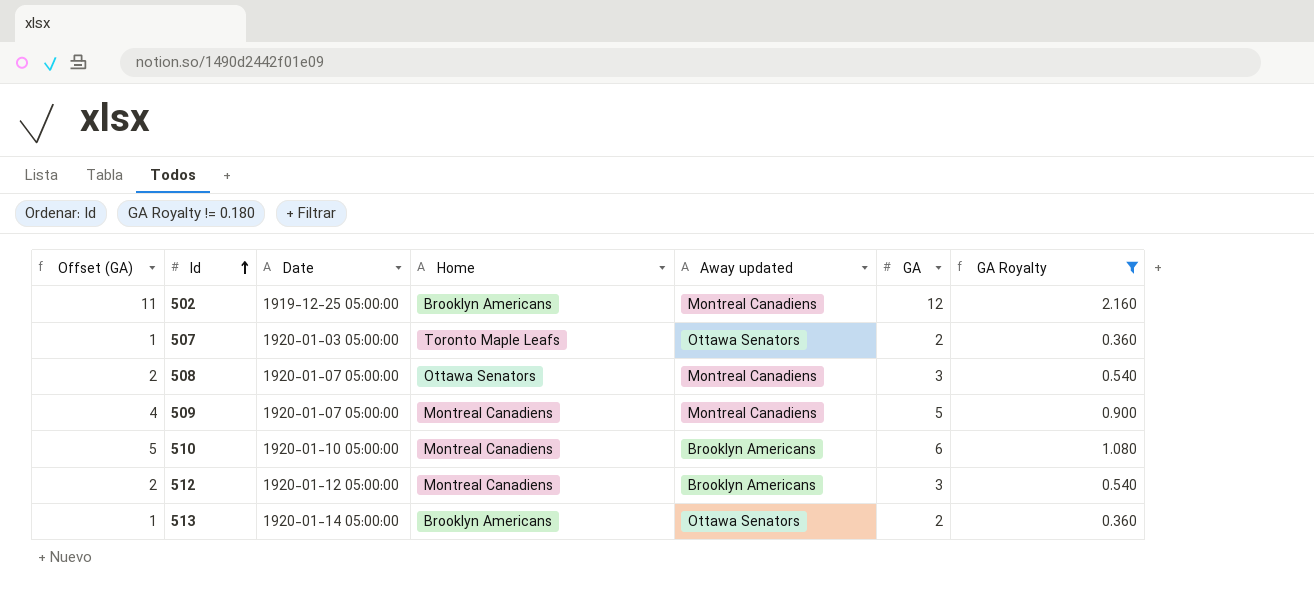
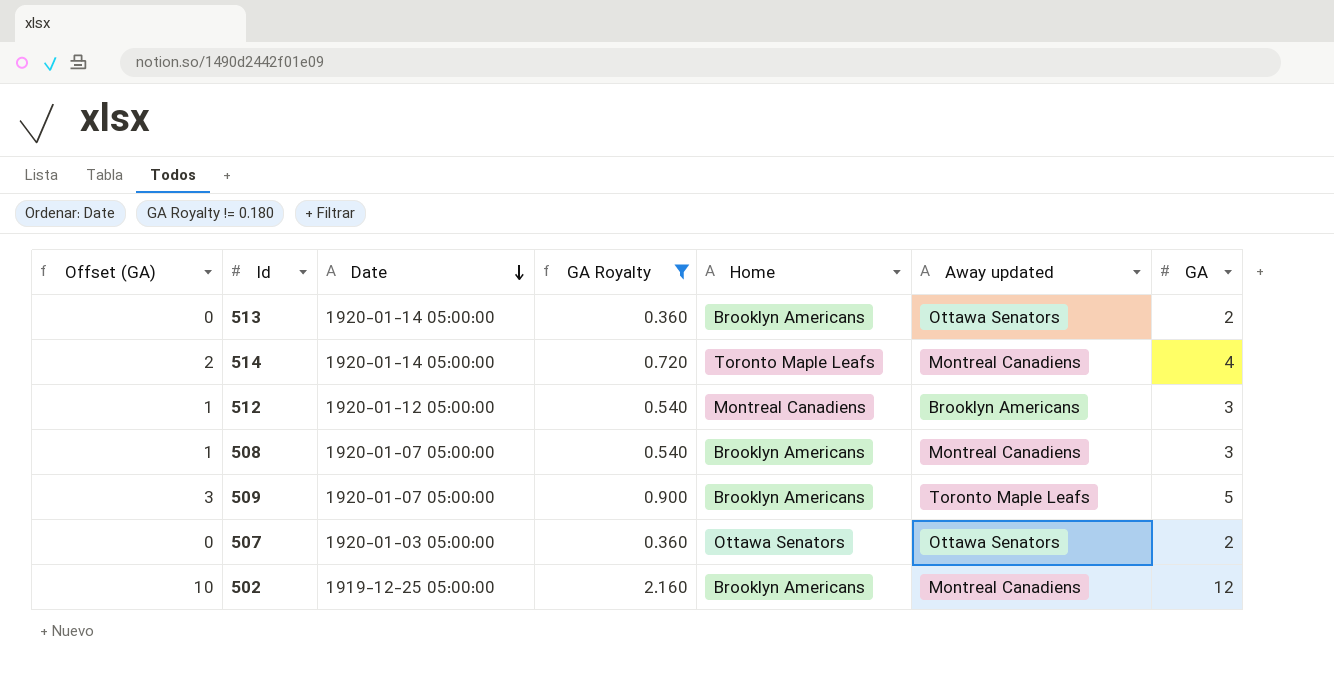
row order: Id ascending -> Date descending
column Offset (GA) | formula: [GA] - 1 -> [GA] - 2
column GA Royalty | position: 7 -> 4
row 510: 5 | 1920-01-10 05:00:00 | Montreal Canadiens | Brooklyn Americans | 6 | 1.080 -> none
row 514: none -> 2 | 1920-01-14 05:00:00 | 0.720 | Toronto Maple Leafs | Montreal Canadiens | 4
508 | Home: Ottawa Senators -> Brooklyn Americans
509 | Home: Montreal Canadiens -> Brooklyn Americans
509 | Away updated: Montreal Canadiens -> Toronto Maple Leafs
507 | Home: Toronto Maple Leafs -> Ottawa Senators

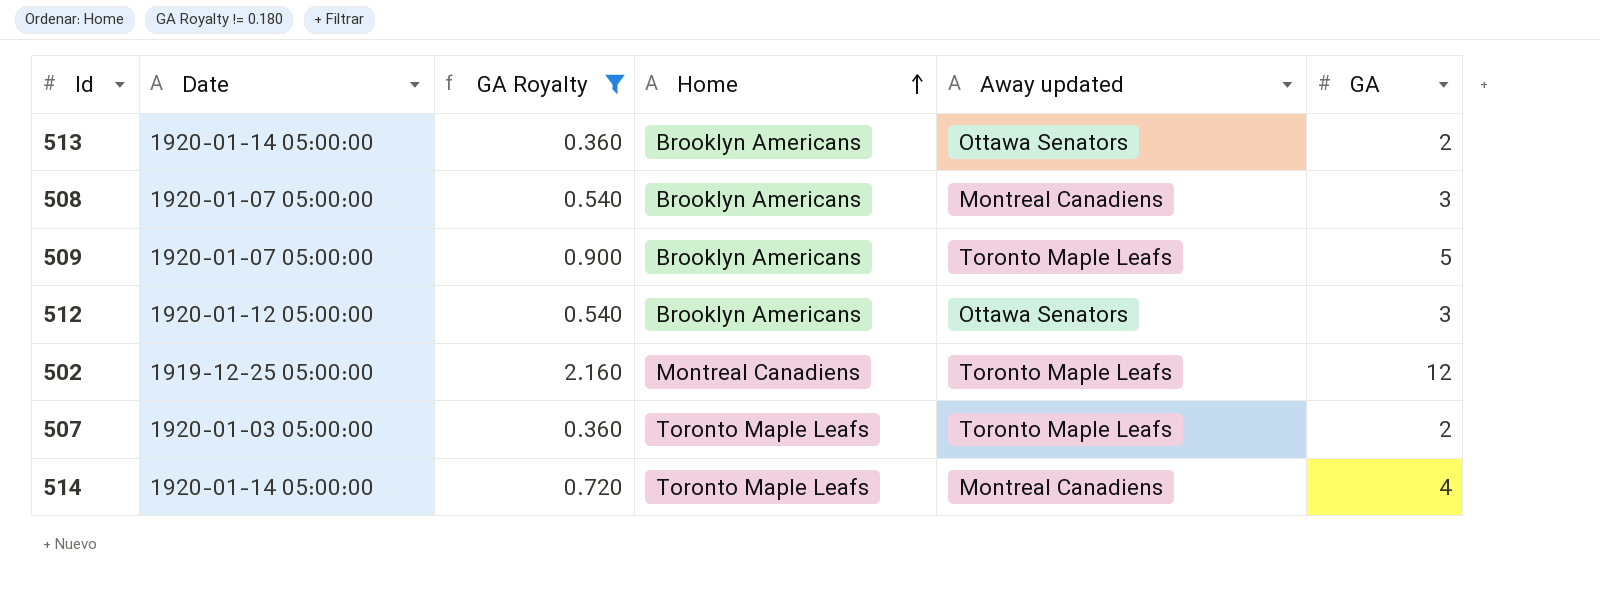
row order: Date descending -> Home ascending
column Offset (GA) | formula: [GA] - 2 -> none
512 | Home: Montreal Canadiens -> Brooklyn Americans
512 | Away updated: Brooklyn Americans -> Ottawa Senators
502 | Home: Brooklyn Americans -> Montreal Canadiens
502 | Away updated: Montreal Canadiens -> Toronto Maple Leafs
507 | Home: Ottawa Senators -> Toronto Maple Leafs
507 | Away updated: Ottawa Senators -> Toronto Maple Leafs

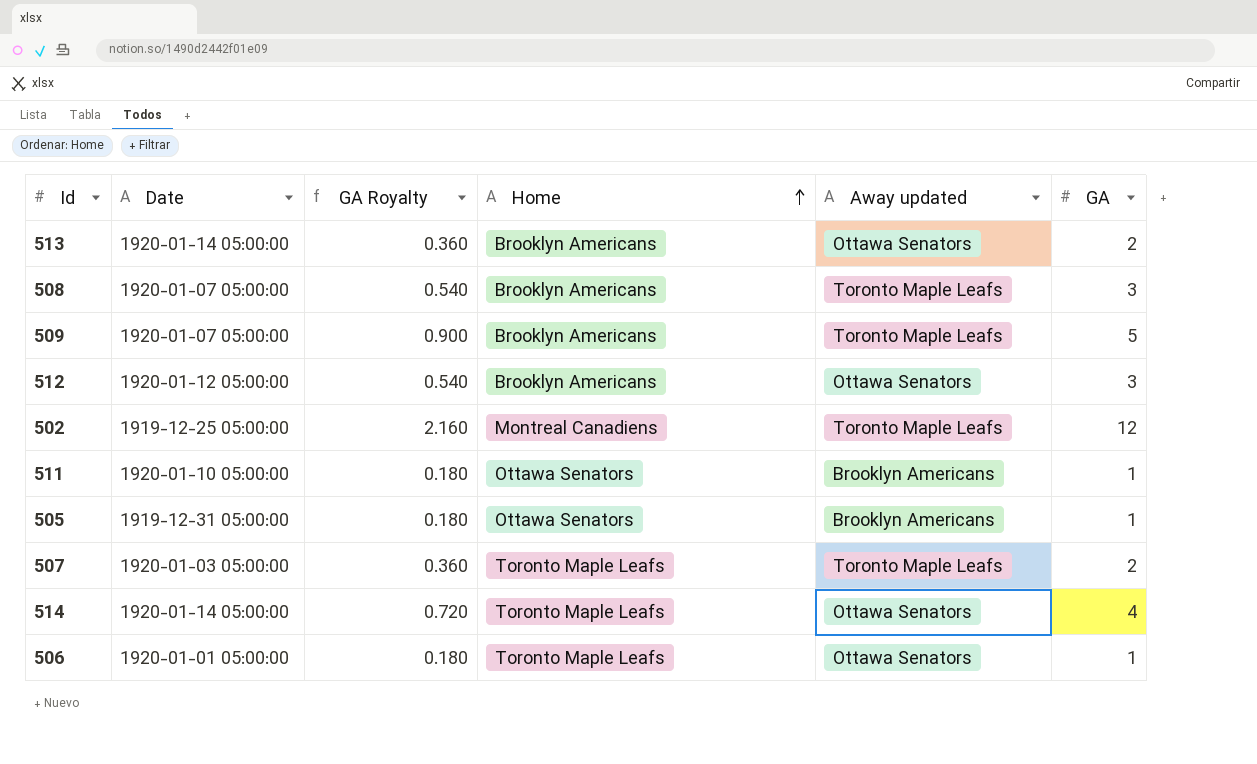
filter: GA Royalty != 0.180 -> none
508 | Away updated: Montreal Canadiens -> Toronto Maple Leafs
514 | Away updated: Montreal Canadiens -> Ottawa Senators

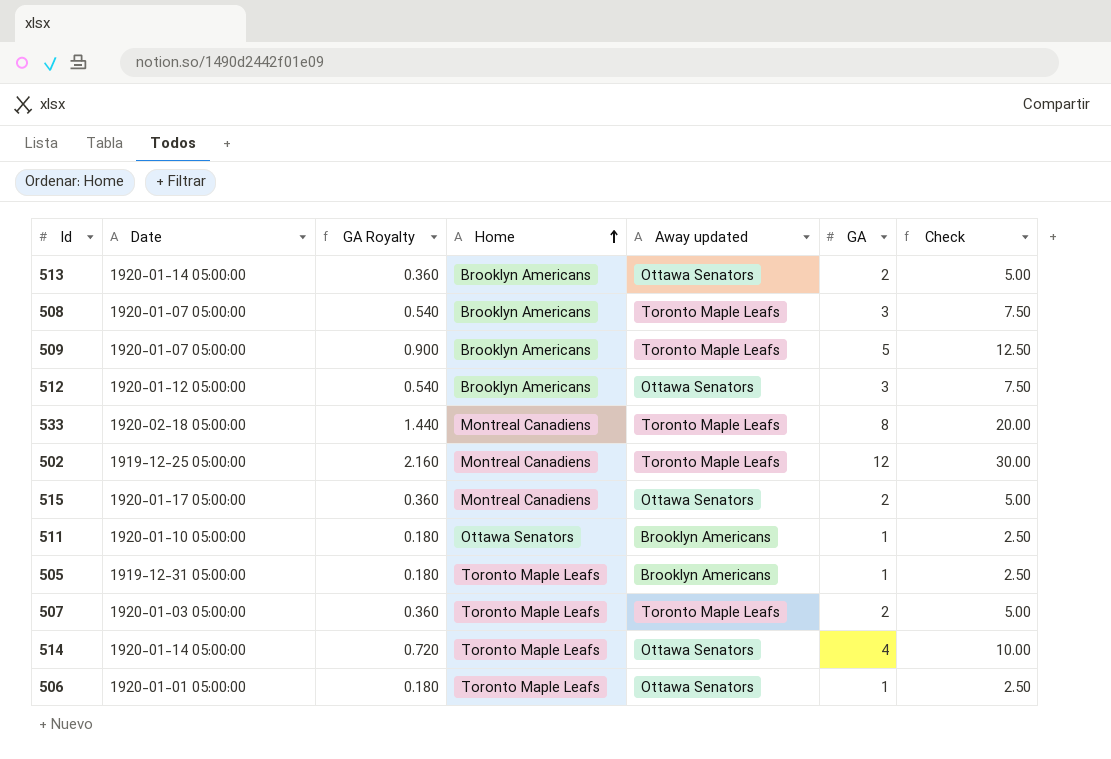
column Check | formula: none -> [GA] * 2.5
row 533: none -> 1920-02-18 05:00:00 | 1.440 | Montreal Canadiens | Toronto Maple Leafs | 8 | 20.00
row 515: none -> 1920-01-17 05:00:00 | 0.360 | Montreal Canadiens | Ottawa Senators | 2 | 5.00
505 | Home: Ottawa Senators -> Toronto Maple Leafs

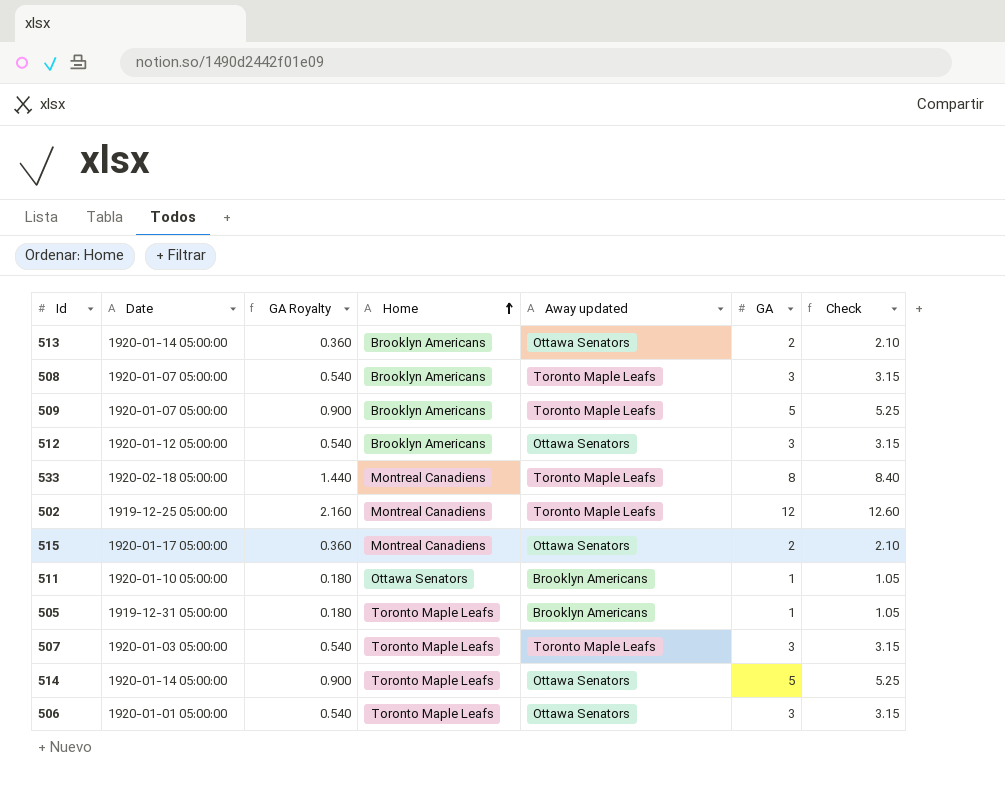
column Check | formula: [GA] * 2.5 -> [GA] * 1.05
507 | GA Royalty: 0.360 -> 0.540
507 | GA: 2 -> 3
514 | GA Royalty: 0.720 -> 0.900
514 | GA: 4 -> 5
506 | GA Royalty: 0.180 -> 0.540
506 | GA: 1 -> 3

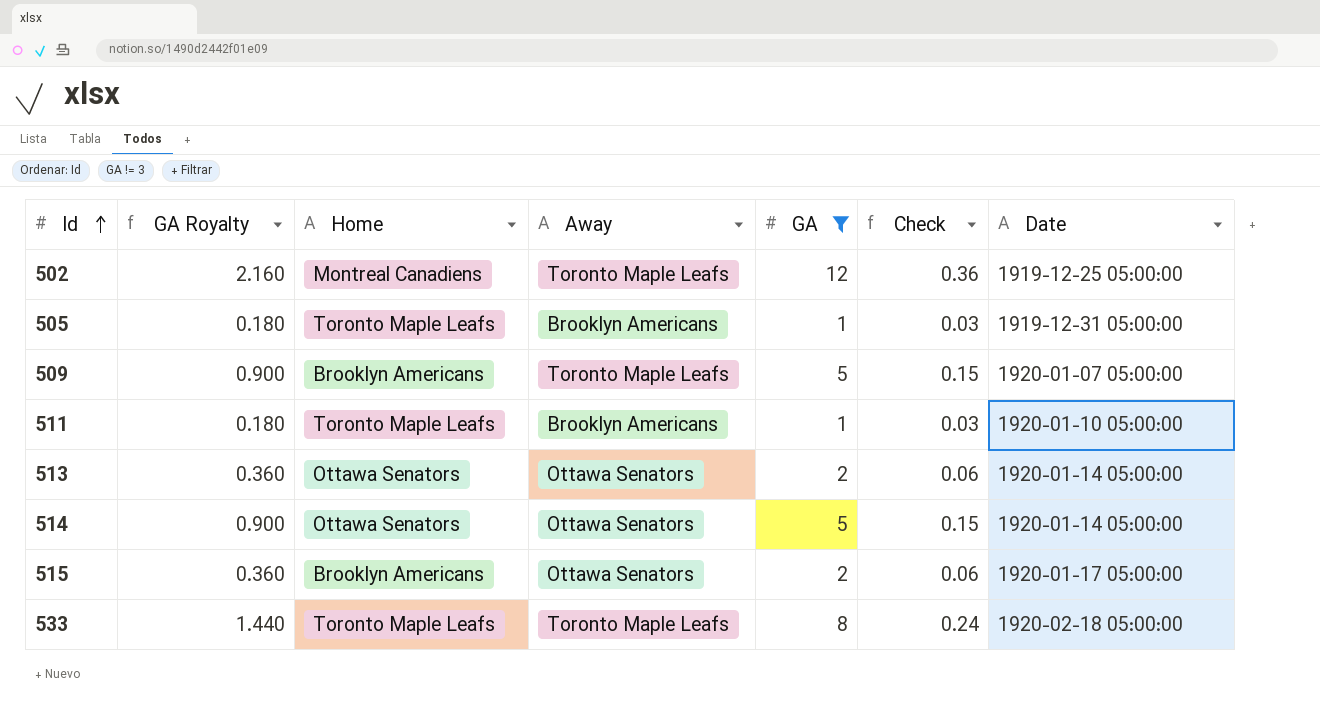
filter: none -> GA != 3
row order: Home ascending -> Id ascending
column name: Away updated -> Away
column Check | formula: [GA] * 1.05 -> [GA] * 0.03
column Date | position: 2 -> 7
511 | Home: Ottawa Senators -> Toronto Maple Leafs
513 | Home: Brooklyn Americans -> Ottawa Senators
514 | Home: Toronto Maple Leafs -> Ottawa Senators
515 | Home: Montreal Canadiens -> Brooklyn Americans
533 | Home: Montreal Canadiens -> Toronto Maple Leafs

